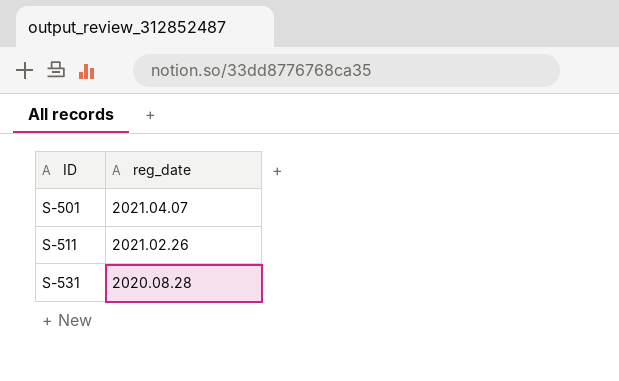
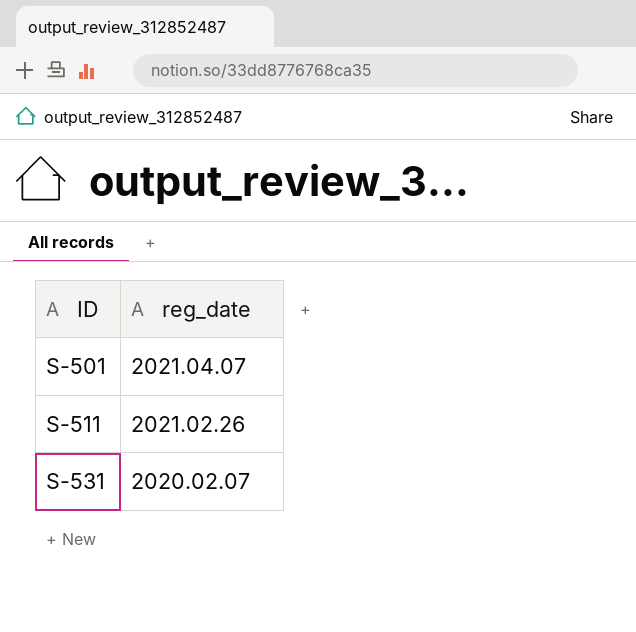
S-531 | reg_date: 2020.08.28 -> 2020.02.07

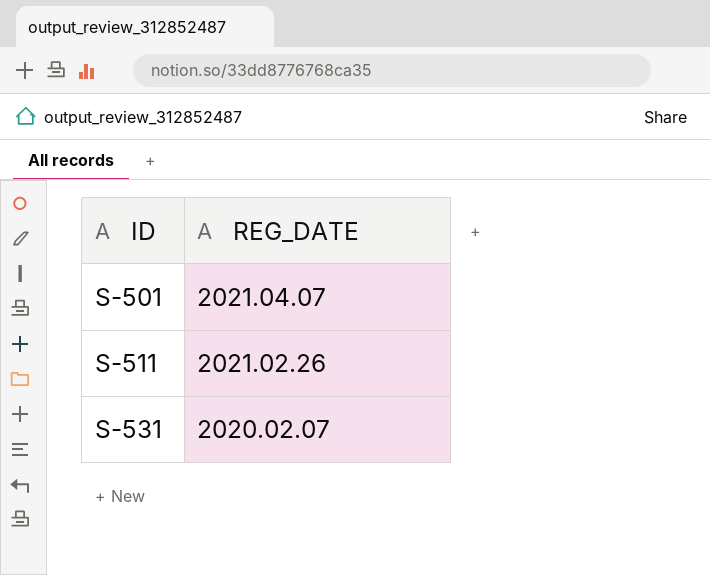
column name: reg_date -> REG_DATE

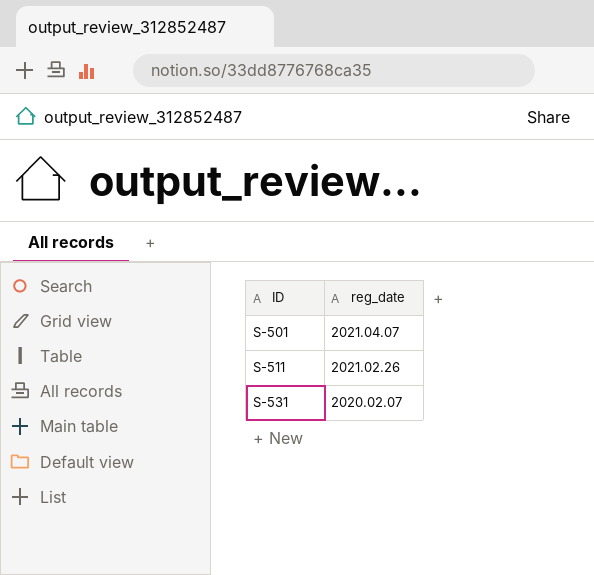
column name: REG_DATE -> reg_date

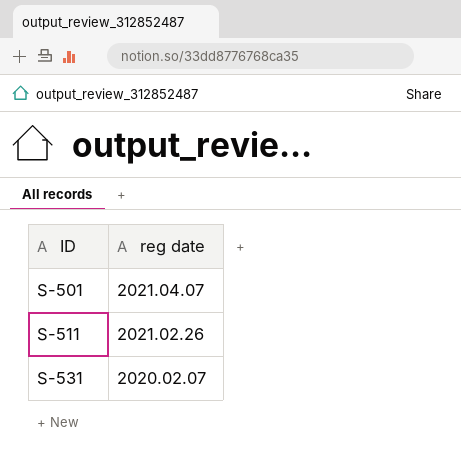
column name: reg_date -> reg date

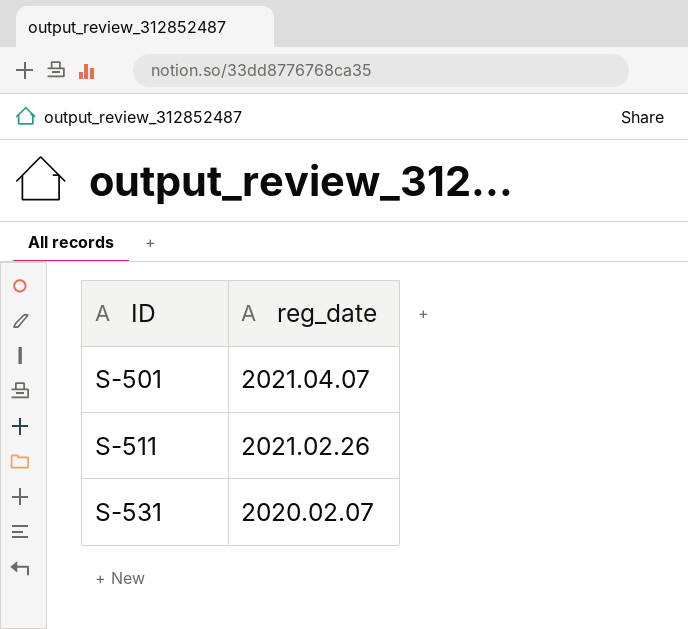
column name: reg date -> reg_date

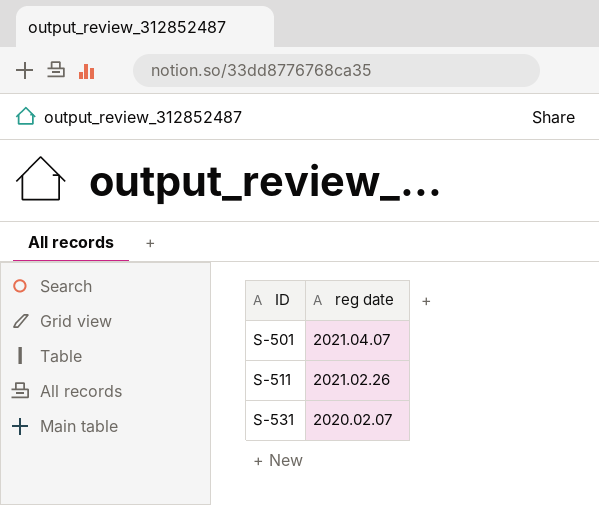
column name: reg_date -> reg date

